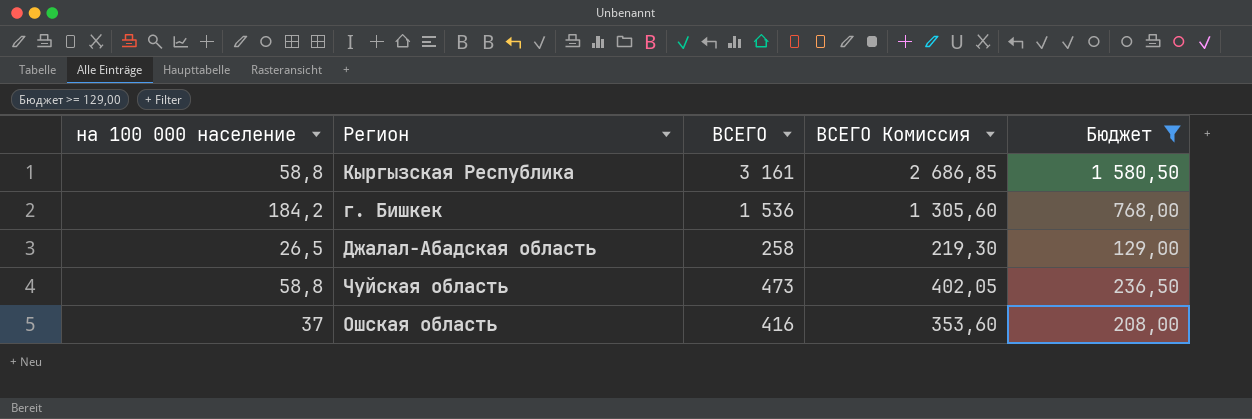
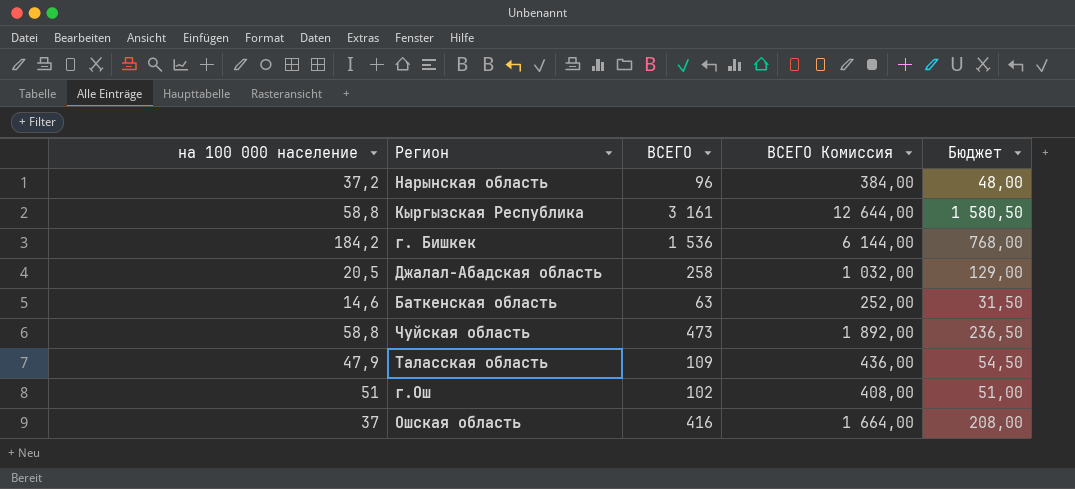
filter: Бюджет >= 129,00 -> none
column ВСЕГО Комиссия | formula: [ВСЕГО] * 0,85 -> [ВСЕГО] * 4
Джалал-Абадская область | на 100 000 население: 26,5 -> 20,5

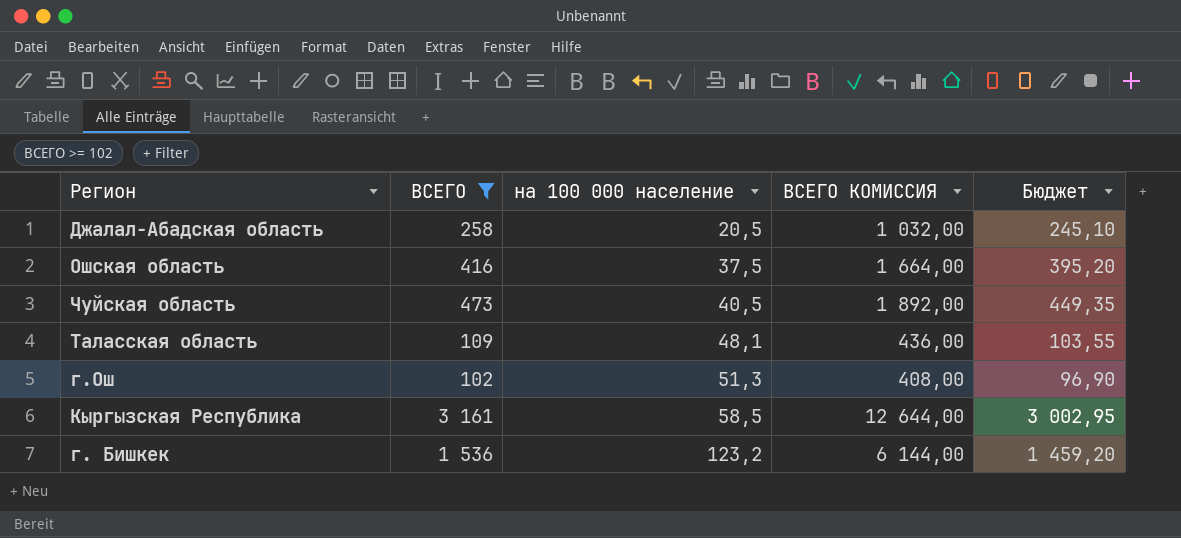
filter: none -> ВСЕГО >= 102
row order: none -> на 100 000 население ascending
column на 100 000 население | position: 1 -> 3
column name: ВСЕГО Комиссия -> ВСЕГО КОМИССИЯ
column Бюджет | formula: [ВСЕГО] * 0,5 -> [ВСЕГО] * 0,95
Ошская область | на 100 000 население: 37 -> 37,5
Чуйская область | на 100 000 население: 58,8 -> 40,5
Таласская область | на 100 000 население: 47,9 -> 48,1
г.Ош | на 100 000 население: 51 -> 51,3
Кыргызская Республика | на 100 000 население: 58,8 -> 58,5
г. Бишкек | на 100 000 население: 184,2 -> 123,2

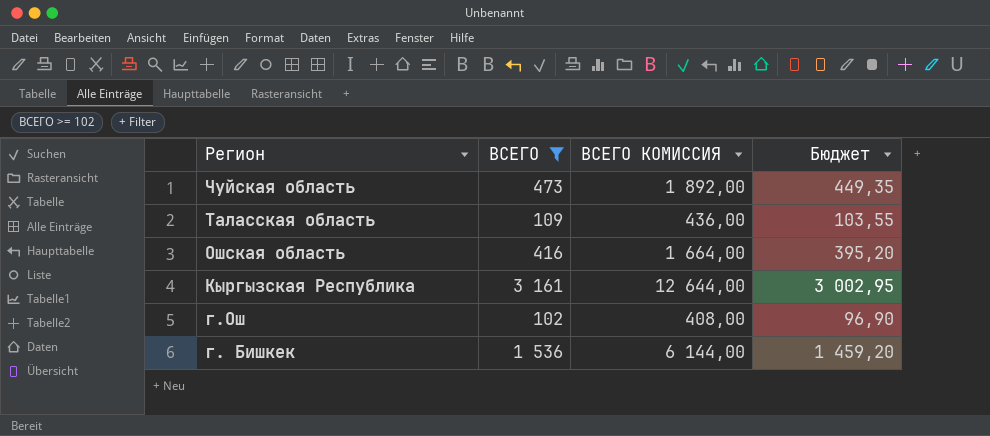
row order: на 100 000 население ascending -> Регион descending
column на 100 000 население | position: 3 -> none
row Джалал-Абадская область: 258 | 20,5 | 1 032,00 | 245,10 -> none

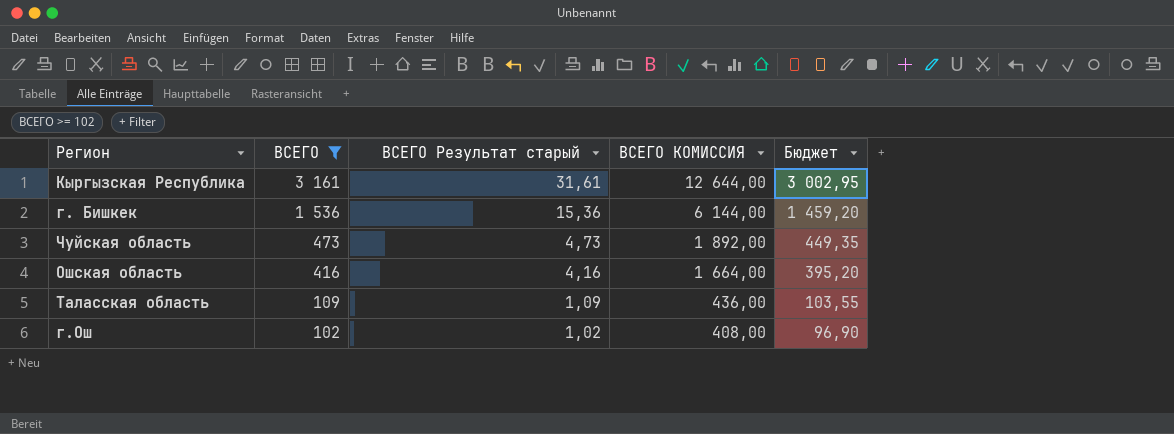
row order: Регион descending -> ВСЕГО descending
column ВСЕГО Результат старый | formula: none -> [ВСЕГО] * 0,01

